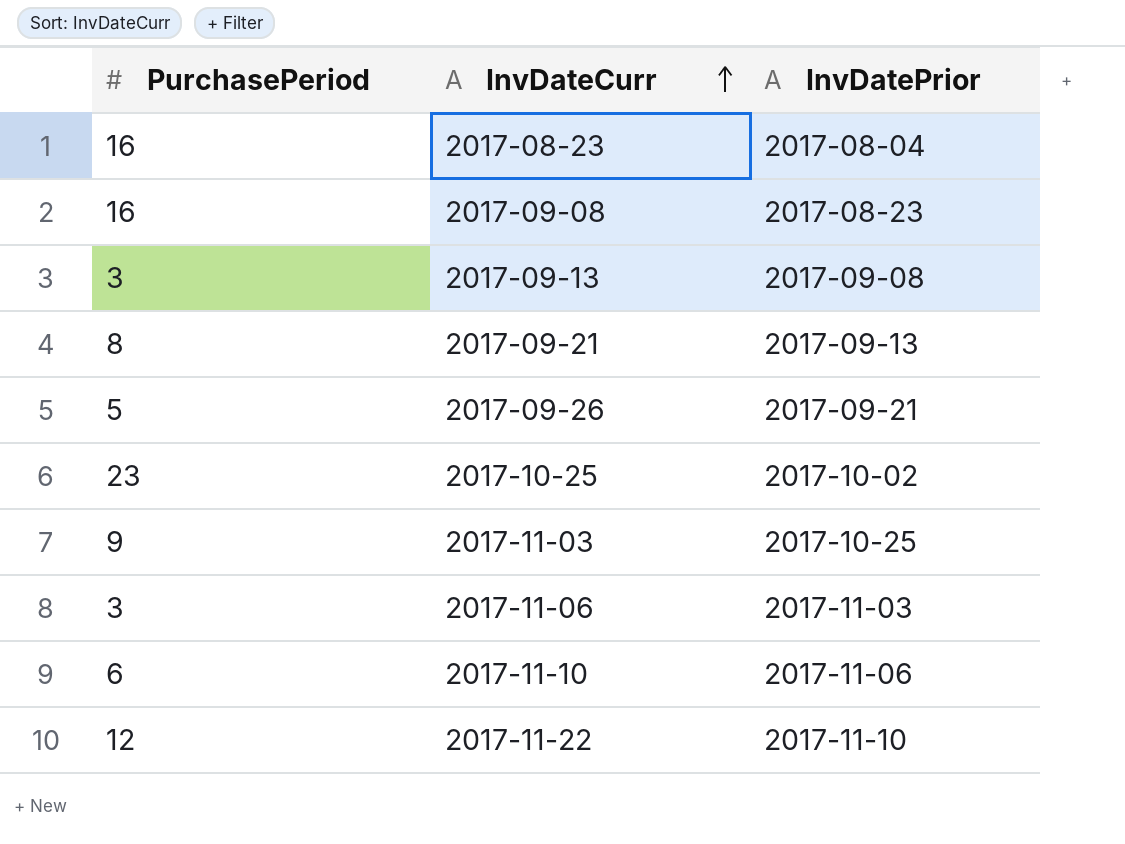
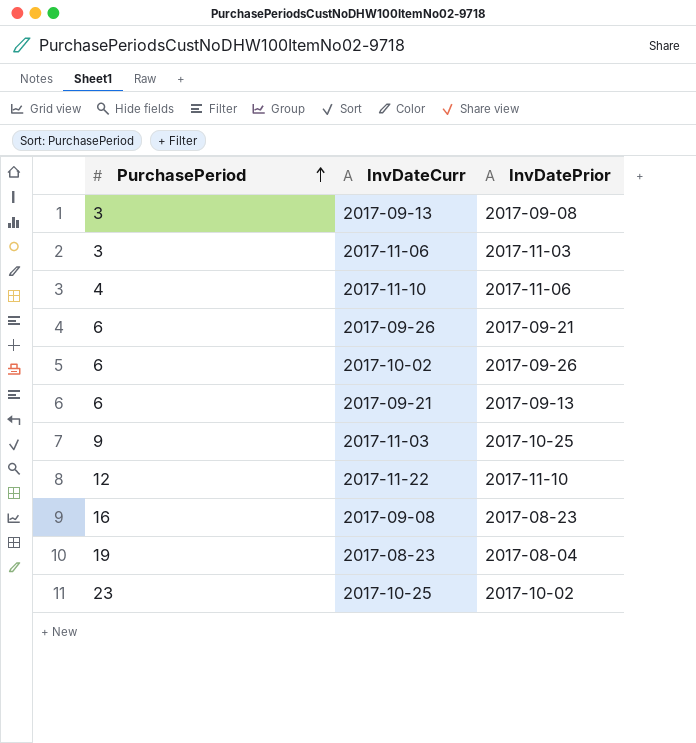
row order: InvDateCurr ascending -> PurchasePeriod ascending
2017-11-10 | PurchasePeriod: 6 -> 4
2017-09-26 | PurchasePeriod: 5 -> 6
row 2017-10-02: none -> 6 | 2017-09-26
2017-09-21 | PurchasePeriod: 8 -> 6
2017-08-23 | PurchasePeriod: 16 -> 19

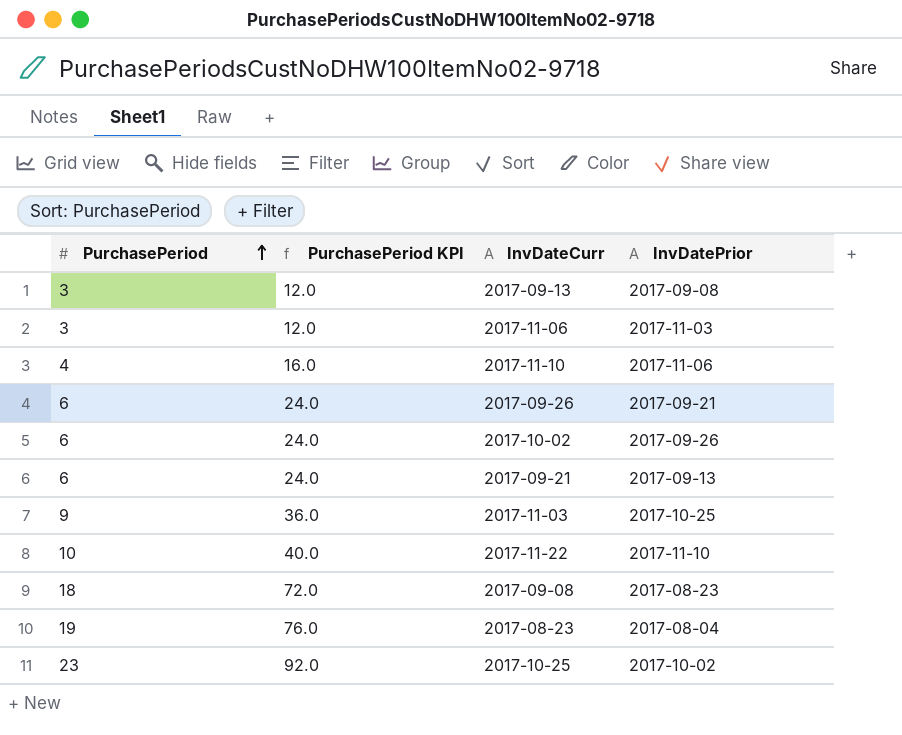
column PurchasePeriod KPI | formula: none -> [PurchasePeriod] * 4
2017-11-22 | PurchasePeriod: 12 -> 10
2017-09-08 | PurchasePeriod: 16 -> 18

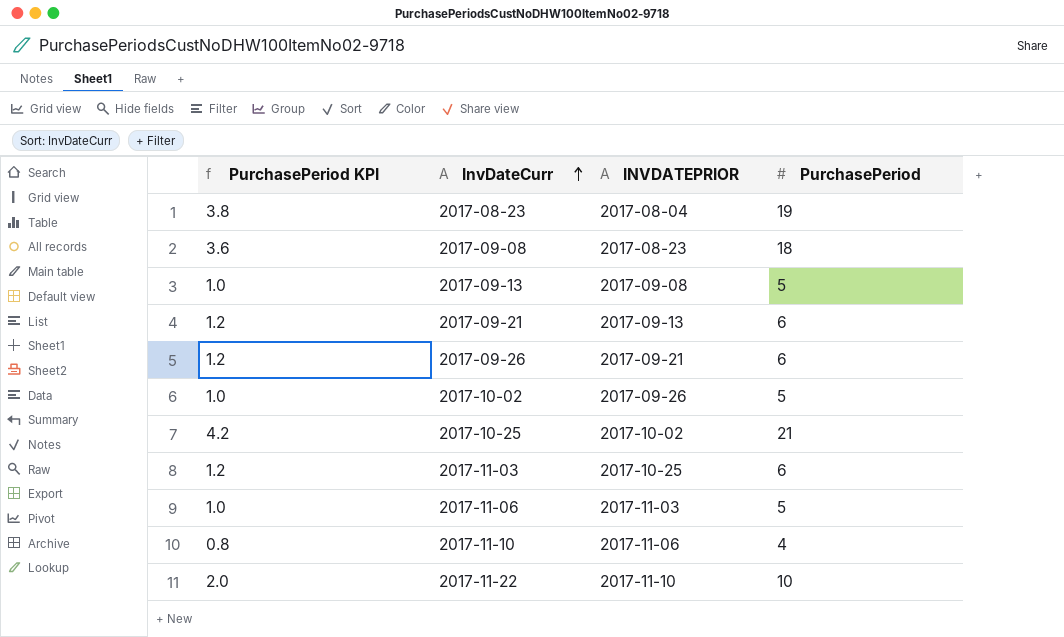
row order: PurchasePeriod ascending -> InvDateCurr ascending
column PurchasePeriod KPI | formula: [PurchasePeriod] * 4 -> [PurchasePeriod] * 0.2
column name: InvDatePrior -> INVDATEPRIOR
column PurchasePeriod | position: 1 -> 4
2017-09-13 | PurchasePeriod: 3 -> 5
2017-10-02 | PurchasePeriod: 6 -> 5
2017-10-25 | PurchasePeriod: 23 -> 21
2017-11-03 | PurchasePeriod: 9 -> 6
2017-11-06 | PurchasePeriod: 3 -> 5

